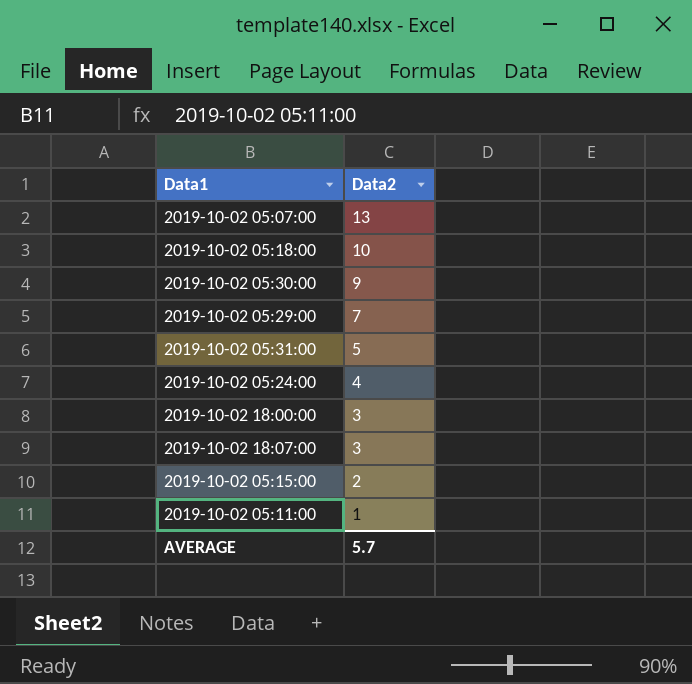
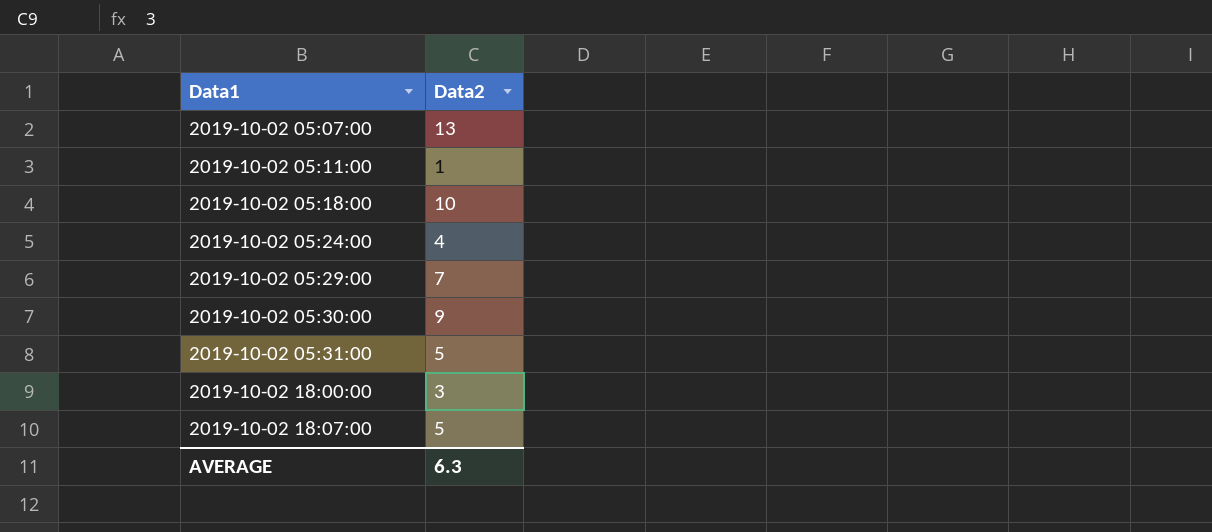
row order: Data2 descending -> Data1 ascending
row 2019-10-02 05:15:00: 2 -> none
2019-10-02 18:07:00 | Data2: 3 -> 5
AVERAGE | Data2: 5.7 -> 6.3

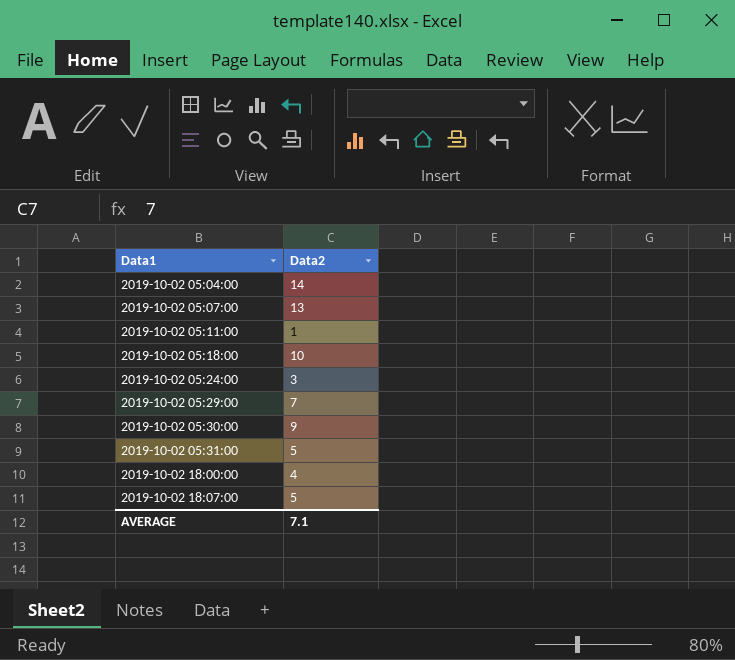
row 2019-10-02 05:04:00: none -> 14
2019-10-02 05:24:00 | Data2: 4 -> 3
2019-10-02 18:00:00 | Data2: 3 -> 4
AVERAGE | Data2: 6.3 -> 7.1

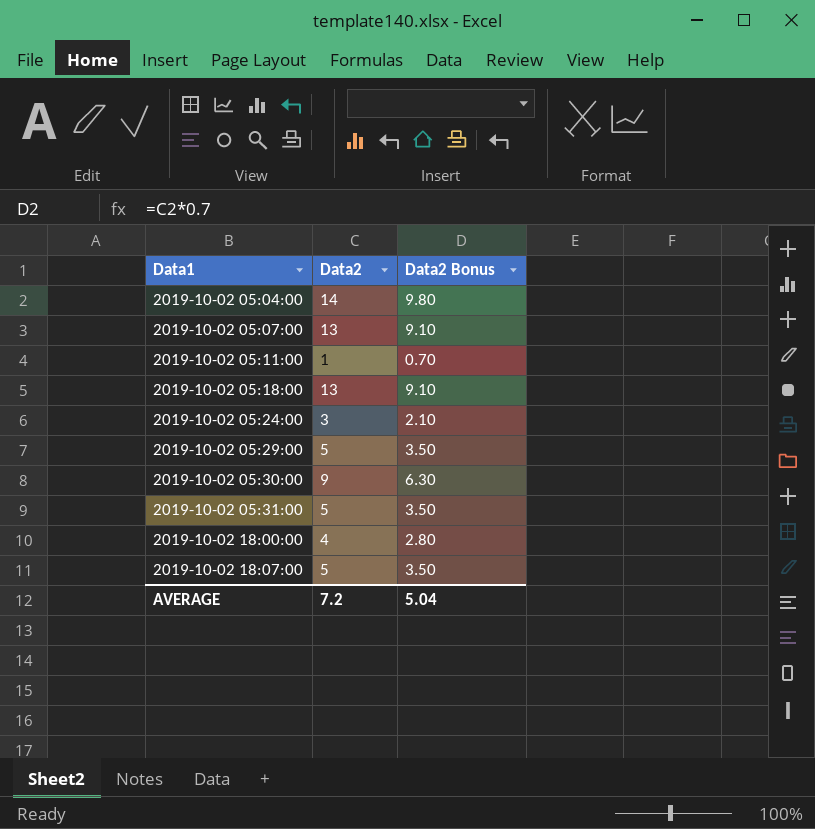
column Data2 Bonus | formula: none -> [Data2] * 0.7
2019-10-02 05:18:00 | Data2: 10 -> 13
2019-10-02 05:29:00 | Data2: 7 -> 5
AVERAGE | Data2: 7.1 -> 7.2

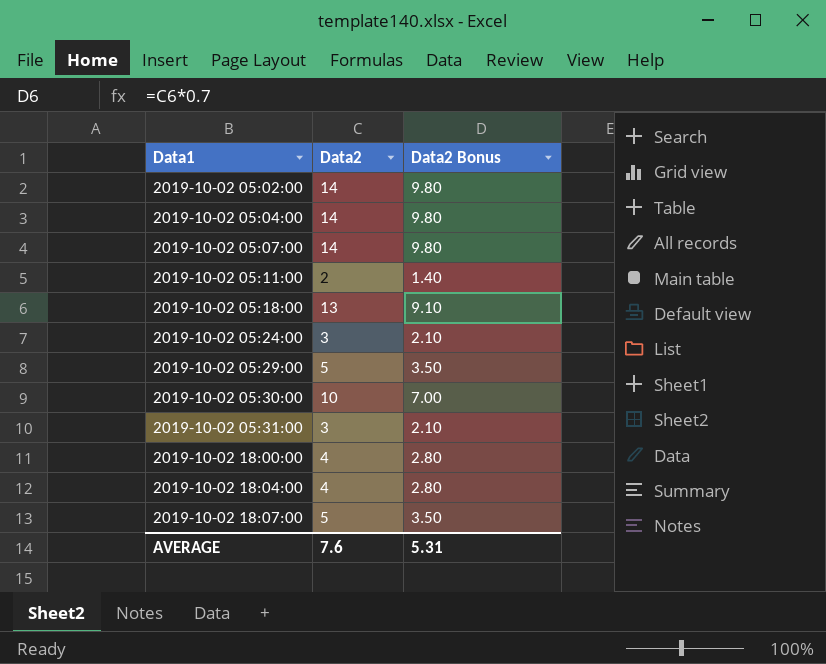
row 2019-10-02 05:02:00: none -> 14 | 9.80
2019-10-02 05:07:00 | Data2: 13 -> 14
2019-10-02 05:07:00 | Data2 Bonus: 9.10 -> 9.80
2019-10-02 05:11:00 | Data2: 1 -> 2
2019-10-02 05:11:00 | Data2 Bonus: 0.70 -> 1.40
2019-10-02 05:30:00 | Data2: 9 -> 10
2019-10-02 05:30:00 | Data2 Bonus: 6.30 -> 7.00
2019-10-02 05:31:00 | Data2: 5 -> 3
2019-10-02 05:31:00 | Data2 Bonus: 3.50 -> 2.10
row 2019-10-02 18:04:00: none -> 4 | 2.80
AVERAGE | Data2: 7.2 -> 7.6
AVERAGE | Data2 Bonus: 5.04 -> 5.31

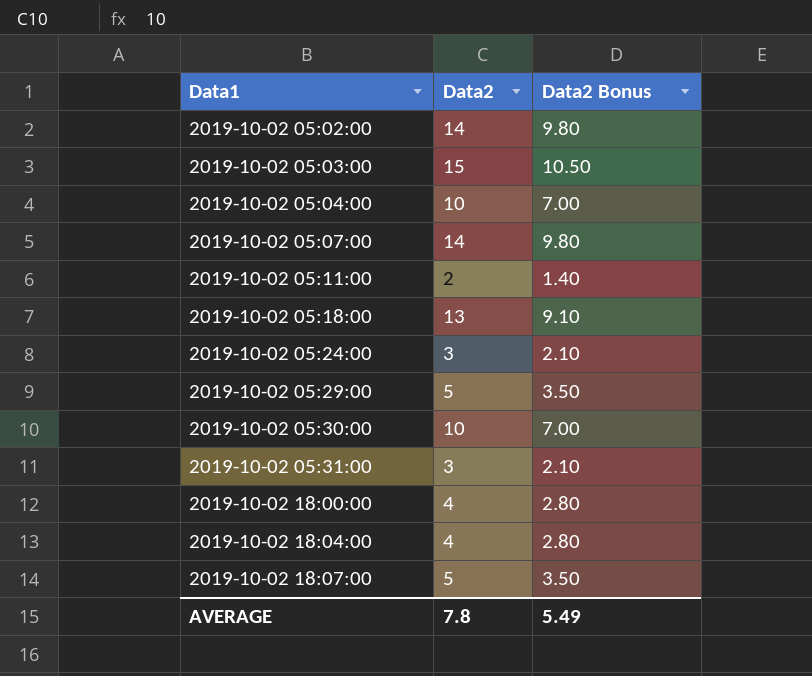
row 2019-10-02 05:03:00: none -> 15 | 10.50
2019-10-02 05:04:00 | Data2: 14 -> 10
2019-10-02 05:04:00 | Data2 Bonus: 9.80 -> 7.00
AVERAGE | Data2: 7.6 -> 7.8
AVERAGE | Data2 Bonus: 5.31 -> 5.49

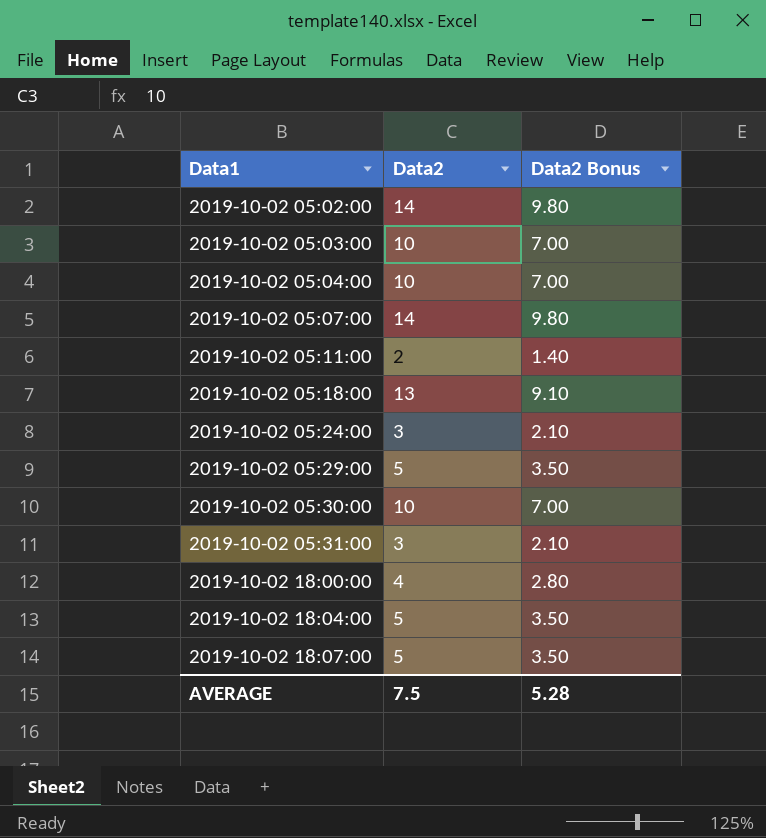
2019-10-02 05:03:00 | Data2: 15 -> 10
2019-10-02 05:03:00 | Data2 Bonus: 10.50 -> 7.00
2019-10-02 18:04:00 | Data2: 4 -> 5
2019-10-02 18:04:00 | Data2 Bonus: 2.80 -> 3.50
AVERAGE | Data2: 7.8 -> 7.5
AVERAGE | Data2 Bonus: 5.49 -> 5.28

